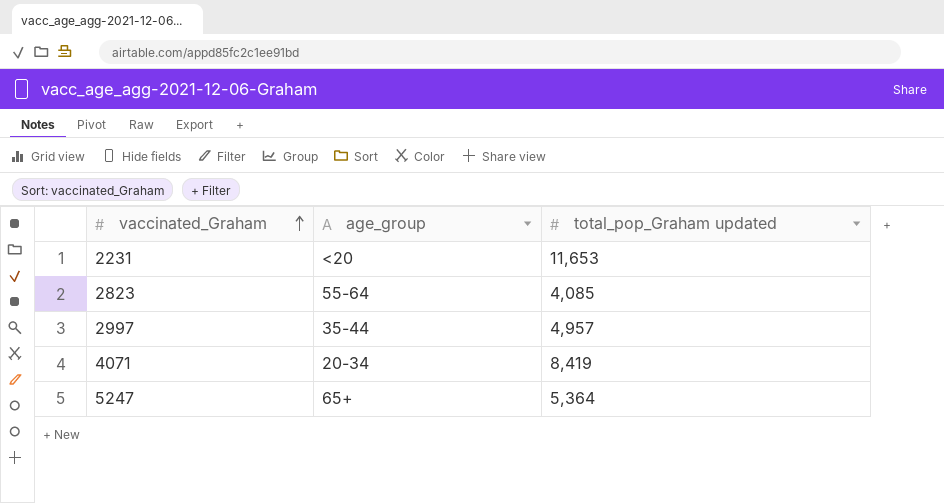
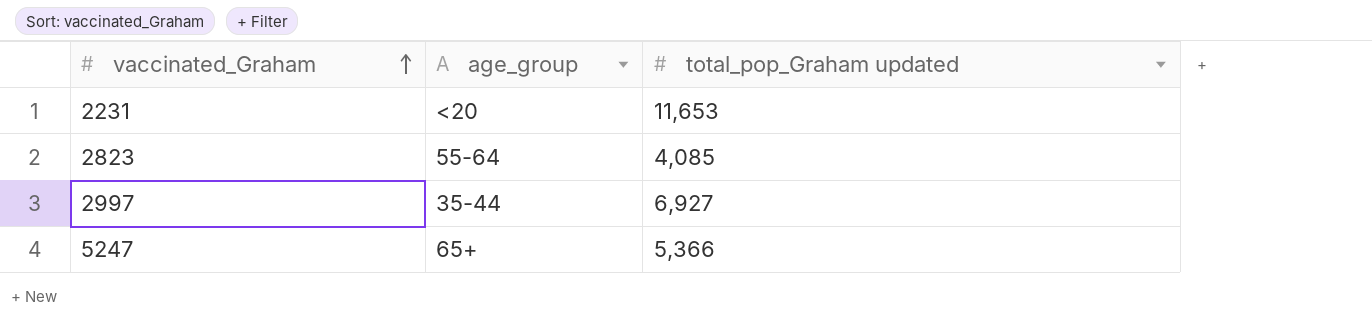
row 4071: 20-34 | 8,419 -> none
2997 | total_pop_Graham updated: 4,957 -> 6,927
5247 | total_pop_Graham updated: 5,364 -> 5,366

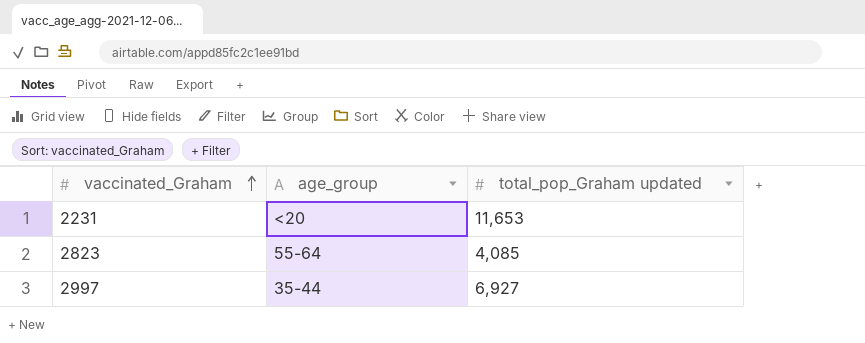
row 5247: 65+ | 5,366 -> none

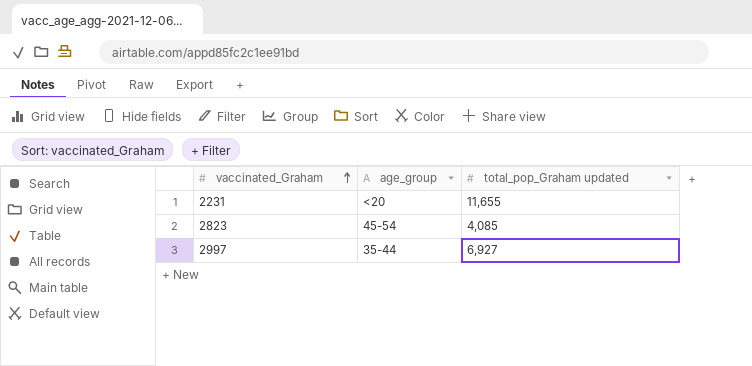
2231 | total_pop_Graham updated: 11,653 -> 11,655
2823 | age_group: 55-64 -> 45-54

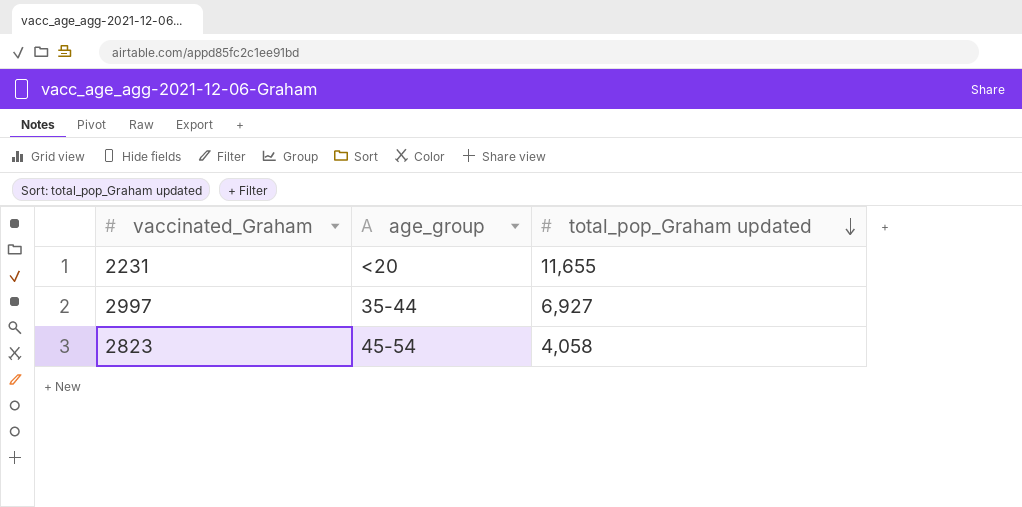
row order: vaccinated_Graham ascending -> total_pop_Graham updated descending
2823 | total_pop_Graham updated: 4,085 -> 4,058

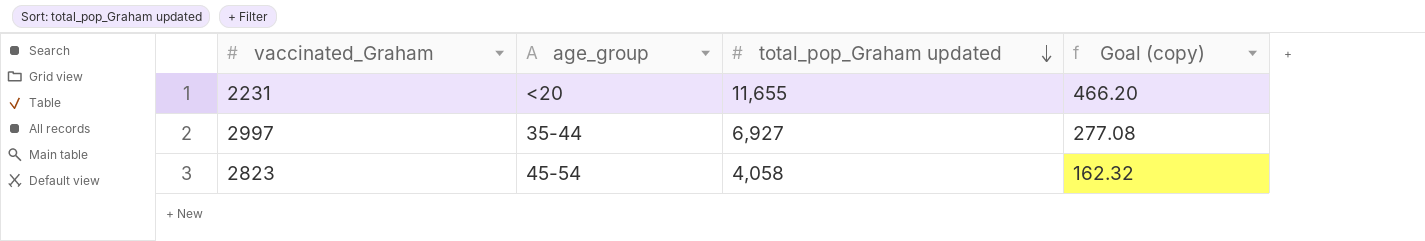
column Goal (copy) | formula: none -> [total_pop_Graham updated] * 0.04

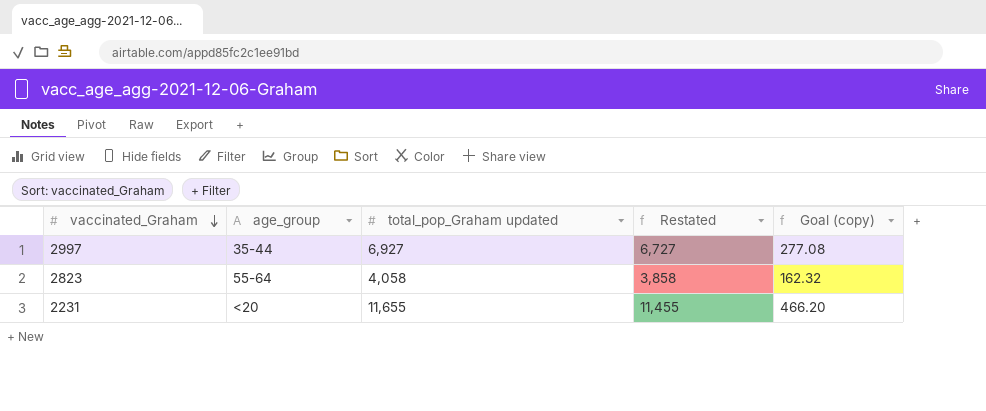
row order: total_pop_Graham updated descending -> vaccinated_Graham descending
column Restated | formula: none -> [total_pop_Graham updated] - 200
2823 | age_group: 45-54 -> 55-64

